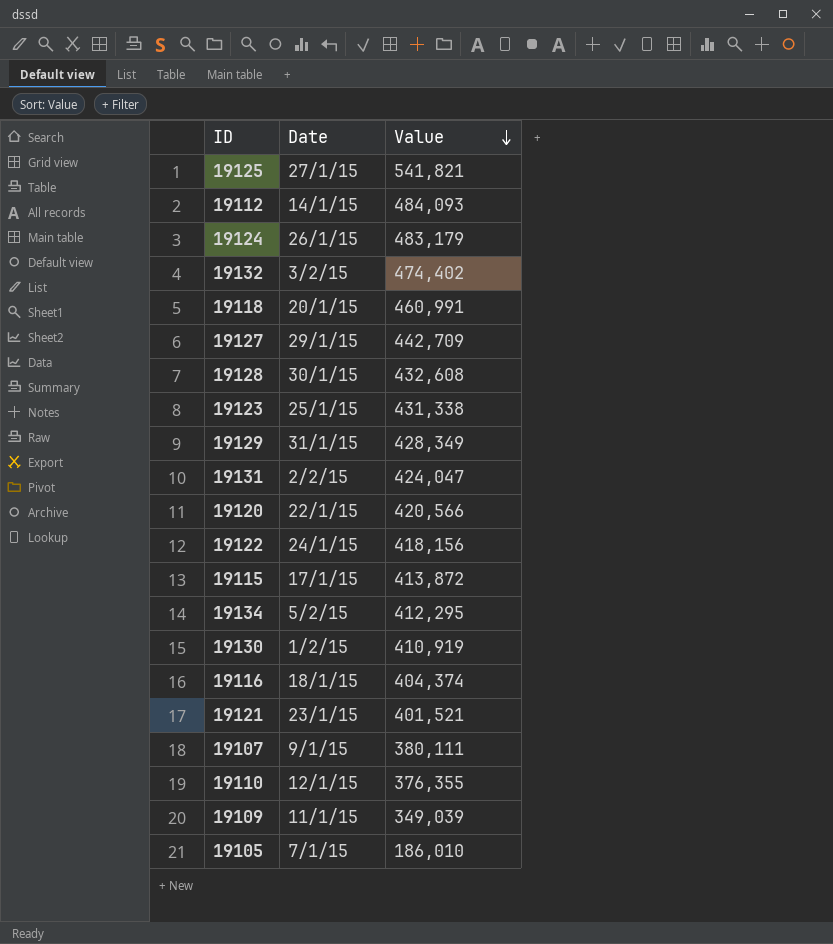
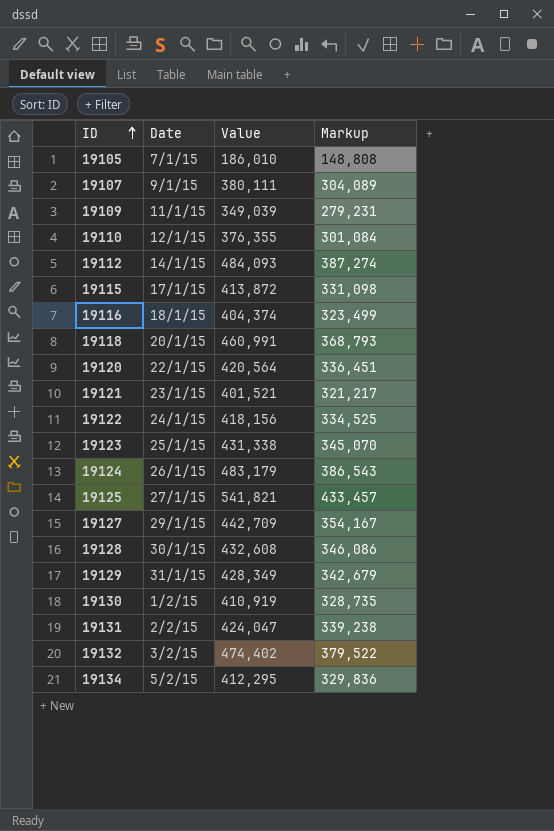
row order: Value descending -> ID ascending
column Markup | formula: none -> [Value] * 0.8
19120 | Value: 420,566 -> 420,564

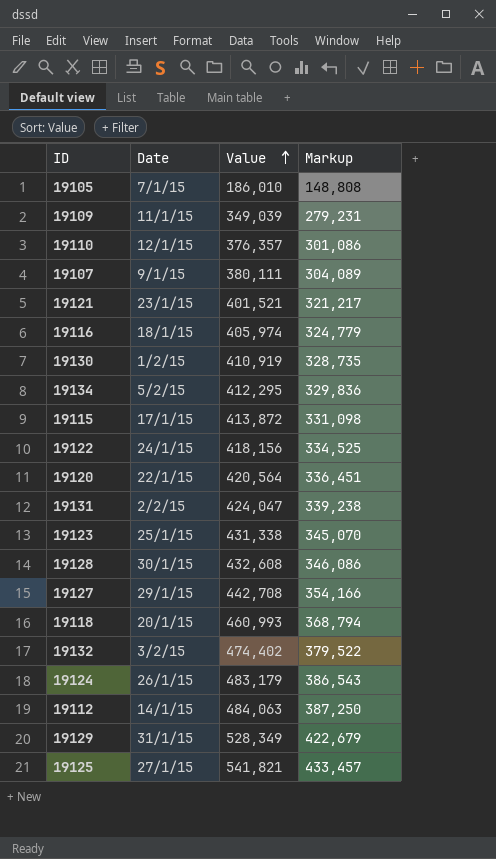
row order: ID ascending -> Value ascending
19110 | Value: 376,355 -> 376,357
19110 | Markup: 301,084 -> 301,086
19116 | Value: 404,374 -> 405,974
19116 | Markup: 323,499 -> 324,779
19127 | Value: 442,709 -> 442,708
19127 | Markup: 354,167 -> 354,166
19118 | Value: 460,991 -> 460,993
19118 | Markup: 368,793 -> 368,794
19112 | Value: 484,093 -> 484,063
19112 | Markup: 387,274 -> 387,250
19129 | Value: 428,349 -> 528,349
19129 | Markup: 342,679 -> 422,679

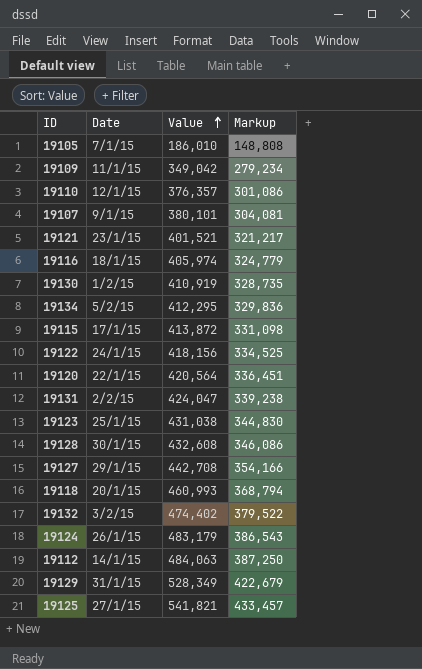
19109 | Value: 349,039 -> 349,042
19109 | Markup: 279,231 -> 279,234
19107 | Value: 380,111 -> 380,101
19107 | Markup: 304,089 -> 304,081
19123 | Value: 431,338 -> 431,038
19123 | Markup: 345,070 -> 344,830

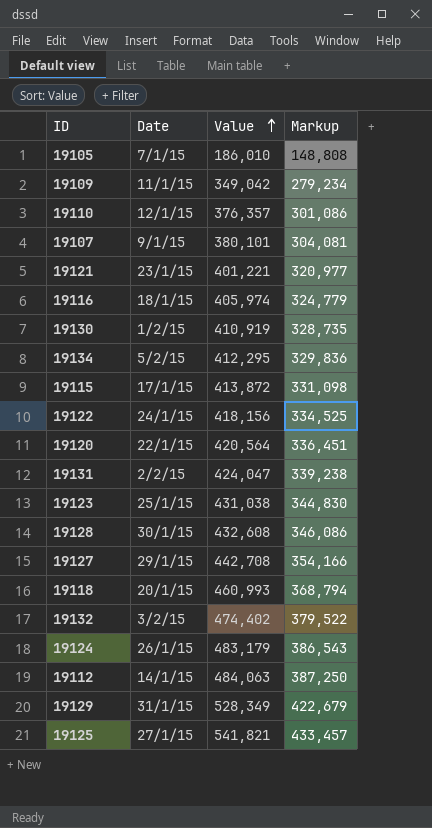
19121 | Value: 401,521 -> 401,221
19121 | Markup: 321,217 -> 320,977

